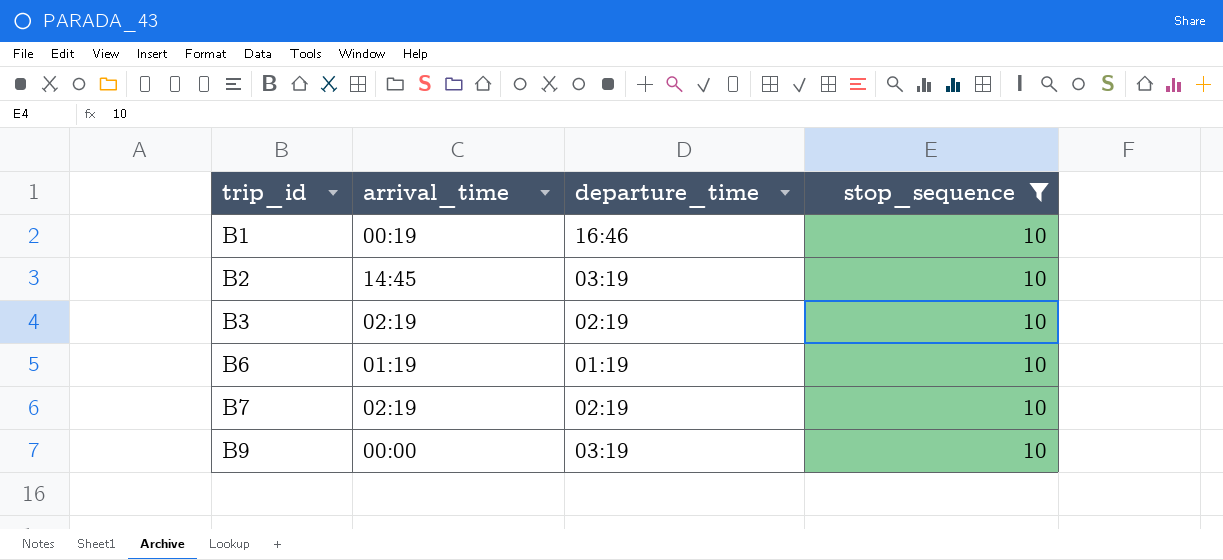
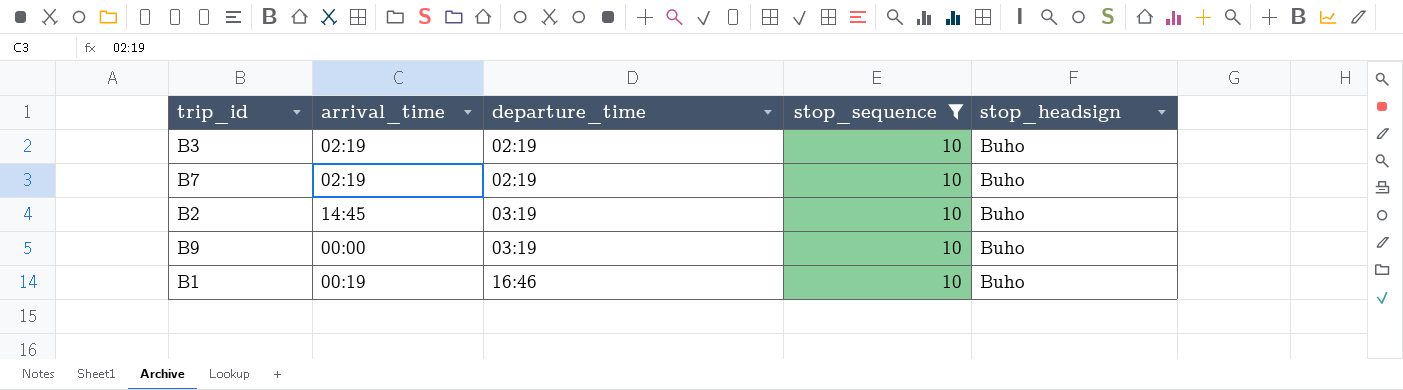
row order: trip_id ascending -> departure_time ascending
column stop_headsign | position: none -> 5
row B6: 01:19 | 01:19 | 10 -> none

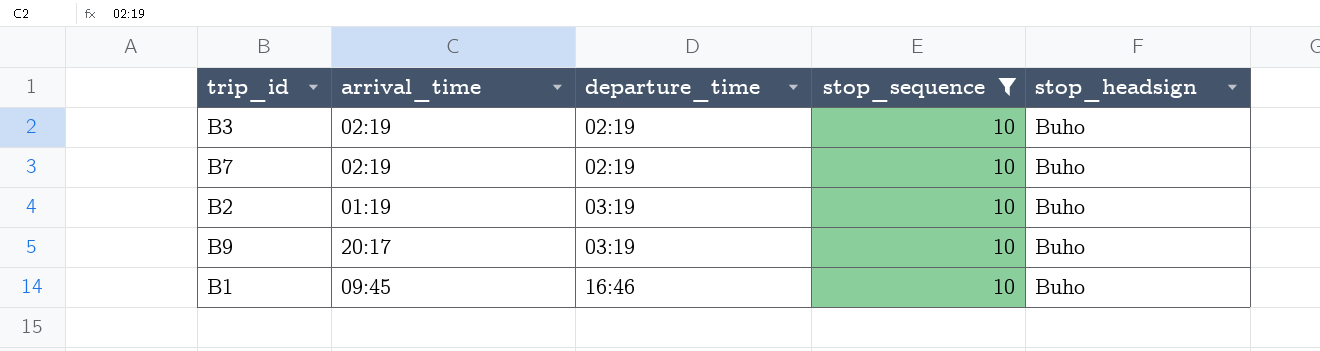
B2 | arrival_time: 14:45 -> 01:19
B9 | arrival_time: 00:00 -> 20:17
B1 | arrival_time: 00:19 -> 09:45

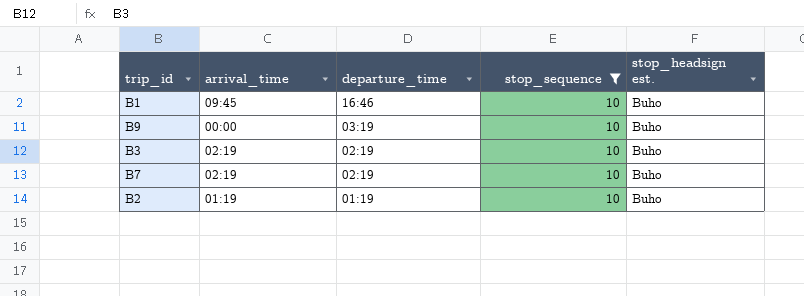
row order: departure_time ascending -> departure_time descending
column name: stop_headsign -> stop_headsign est.
B9 | arrival_time: 20:17 -> 00:00
B2 | departure_time: 03:19 -> 01:19

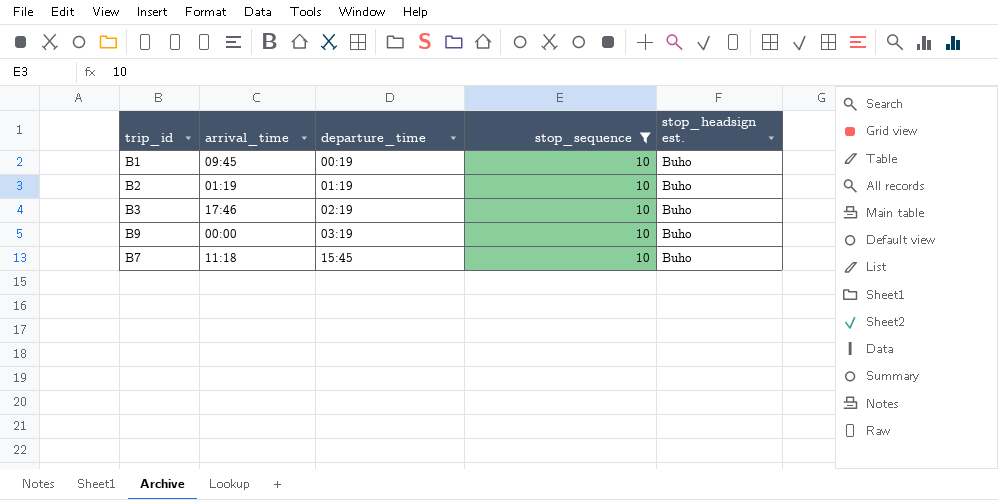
row order: departure_time descending -> departure_time ascending
B1 | departure_time: 16:46 -> 00:19
B3 | arrival_time: 02:19 -> 17:46
B7 | arrival_time: 02:19 -> 11:18
B7 | departure_time: 02:19 -> 15:45

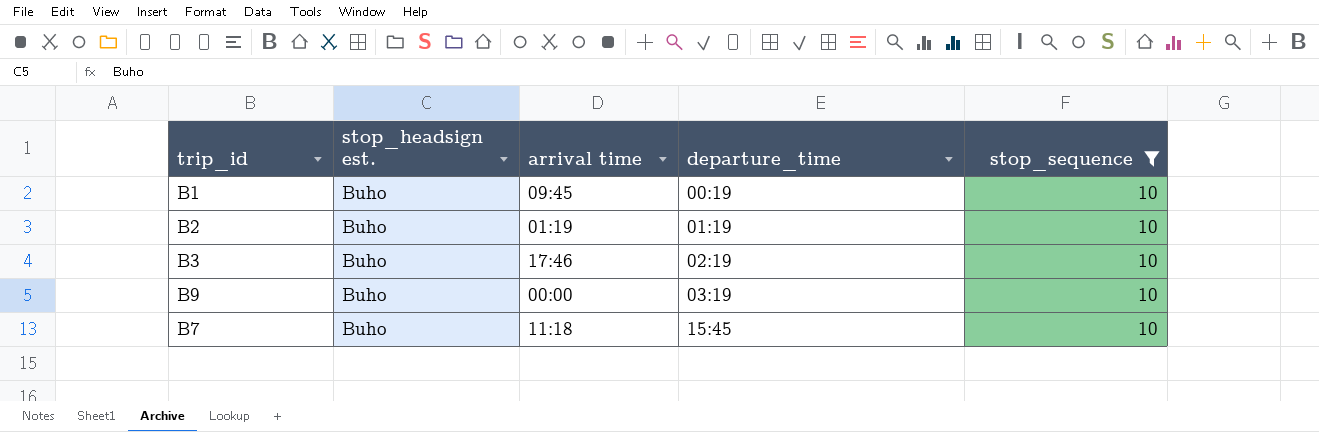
column stop_headsign est. | position: 5 -> 2
column name: arrival_time -> arrival time

